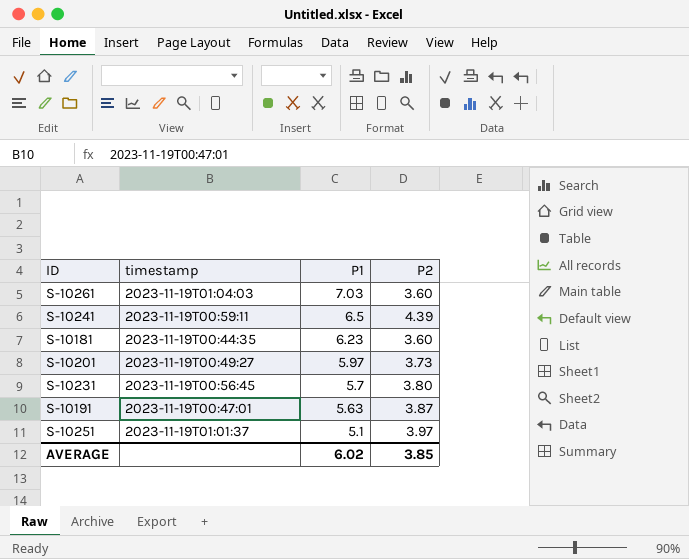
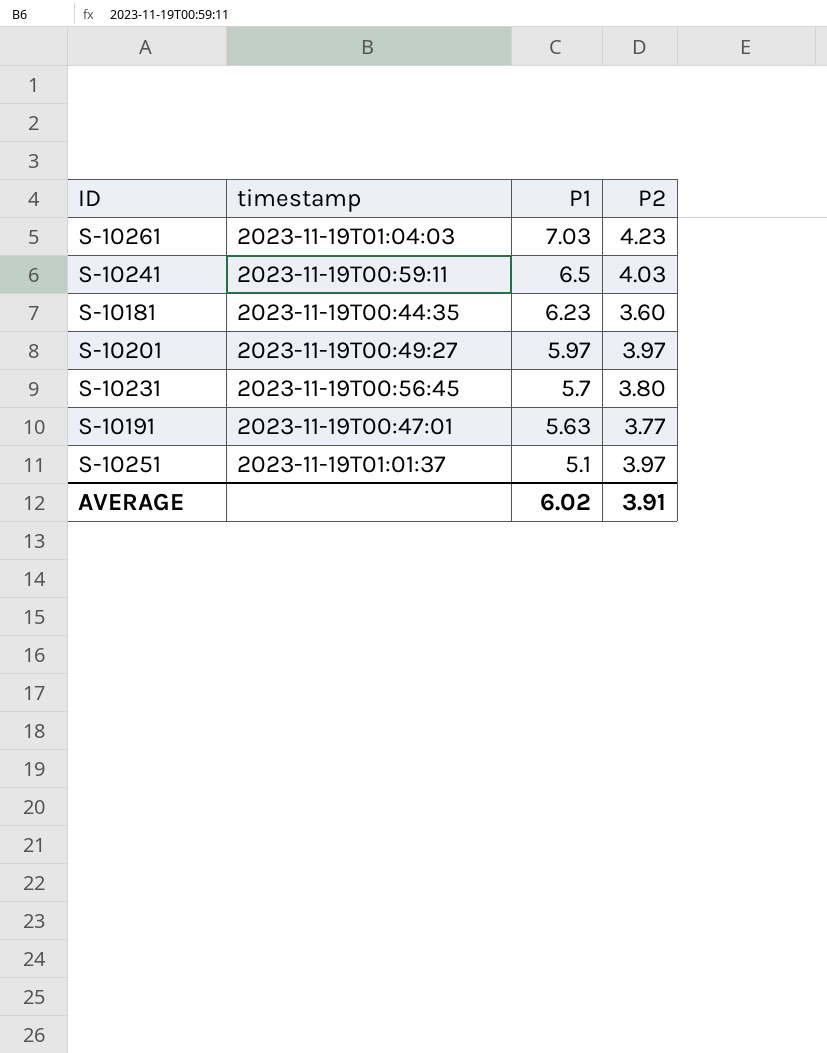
S-10261 | P2: 3.60 -> 4.23
S-10241 | P2: 4.39 -> 4.03
S-10201 | P2: 3.73 -> 3.97
S-10191 | P2: 3.87 -> 3.77
AVERAGE | P2: 3.85 -> 3.91

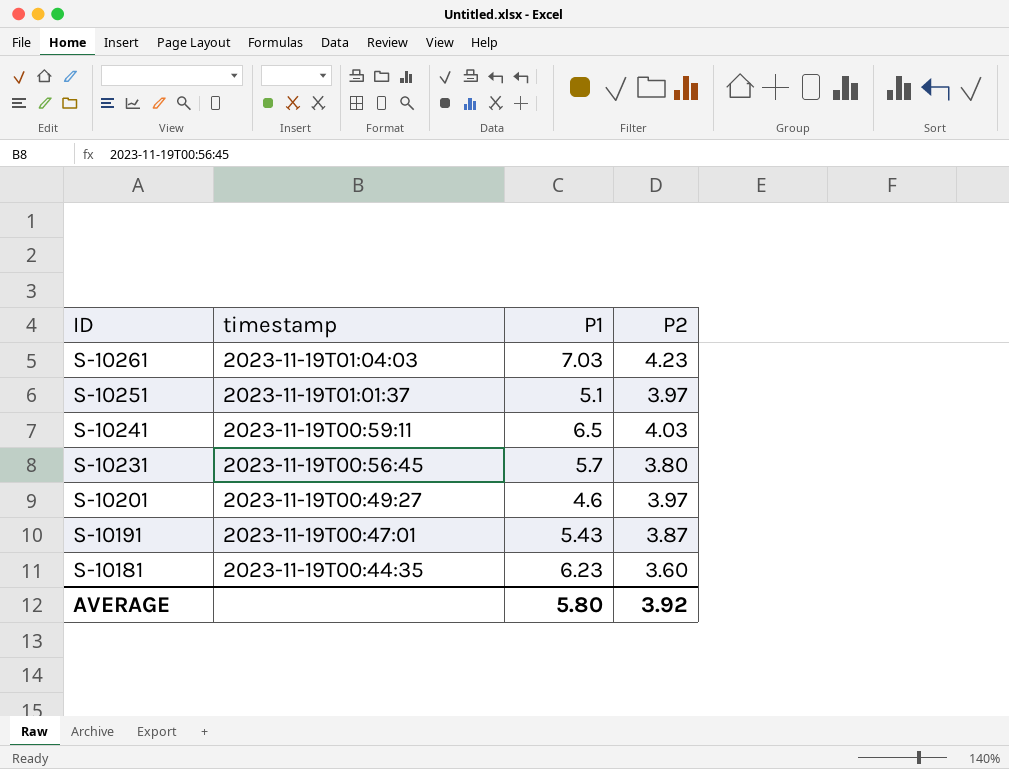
row order: P1 descending -> ID descending
S-10201 | P1: 5.97 -> 4.6
S-10191 | P1: 5.63 -> 5.43
S-10191 | P2: 3.77 -> 3.87
AVERAGE | P1: 6.02 -> 5.80
AVERAGE | P2: 3.91 -> 3.92

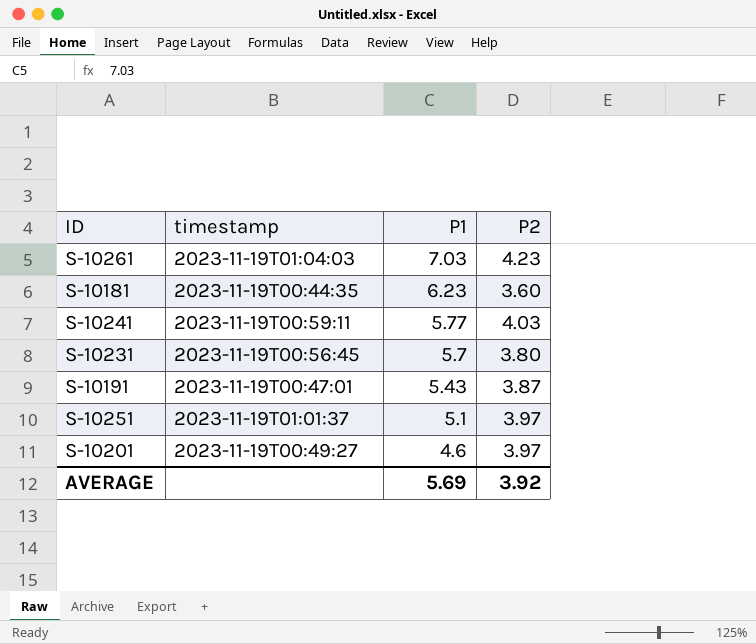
row order: ID descending -> P1 descending
S-10241 | P1: 6.5 -> 5.77
AVERAGE | P1: 5.80 -> 5.69

